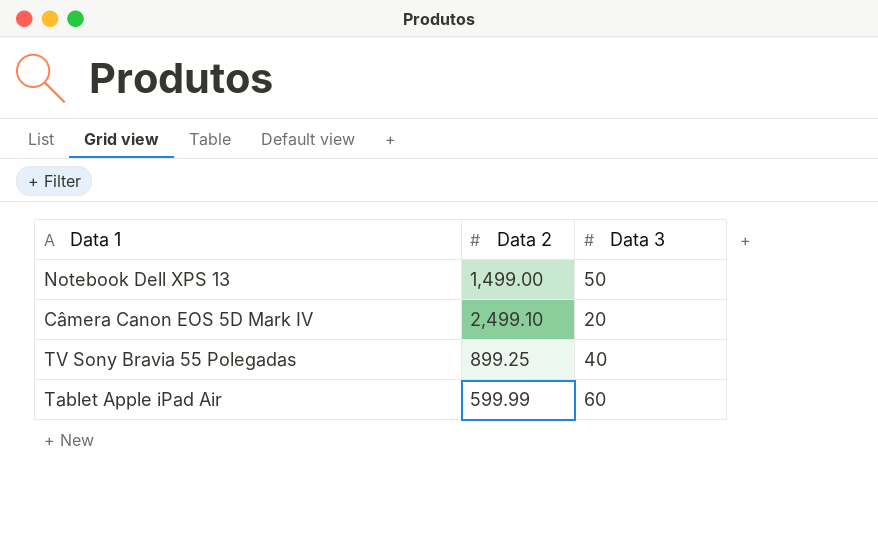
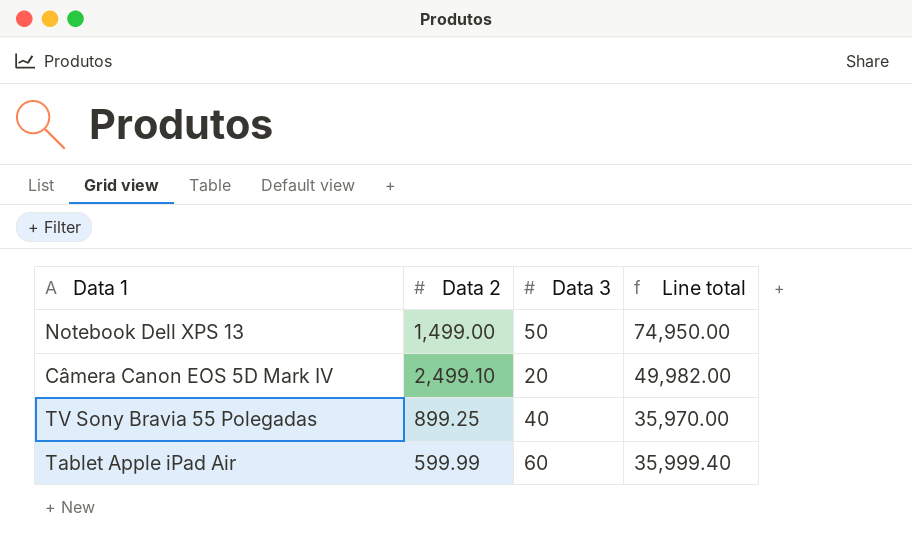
column Line total | formula: none -> [Data 2] * [Data 3]

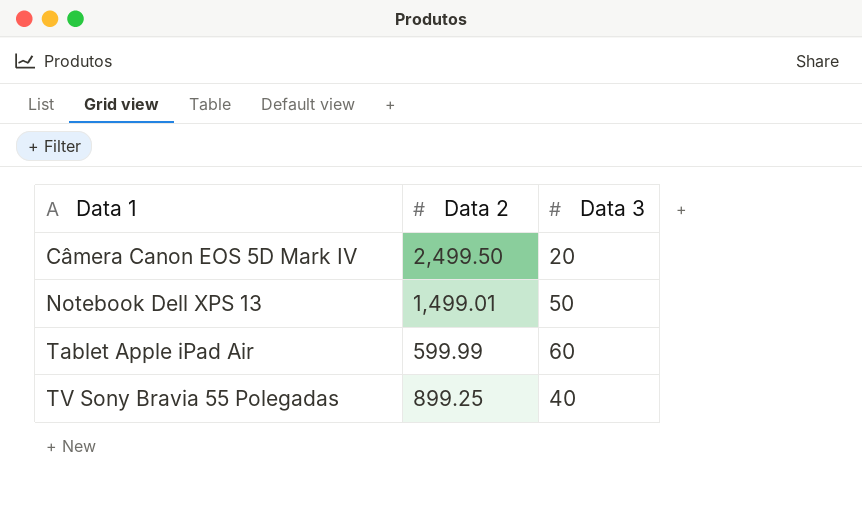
row order: none -> Data 1 ascending
column Line total | formula: [Data 2] * [Data 3] -> none
Câmera Canon EOS 5D Mark IV | Data 2: 2,499.10 -> 2,499.50
Notebook Dell XPS 13 | Data 2: 1,499.00 -> 1,499.01

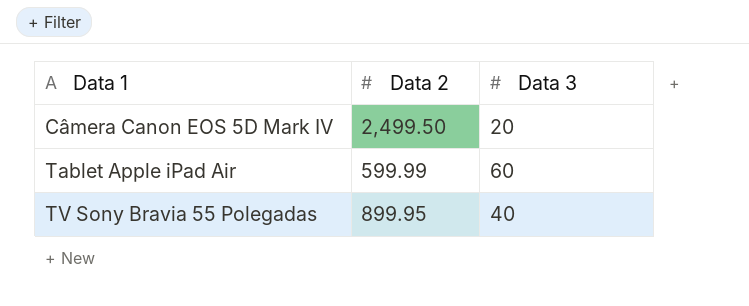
row Notebook Dell XPS 13: 1,499.01 | 50 -> none
TV Sony Bravia 55 Polegadas | Data 2: 899.25 -> 899.95

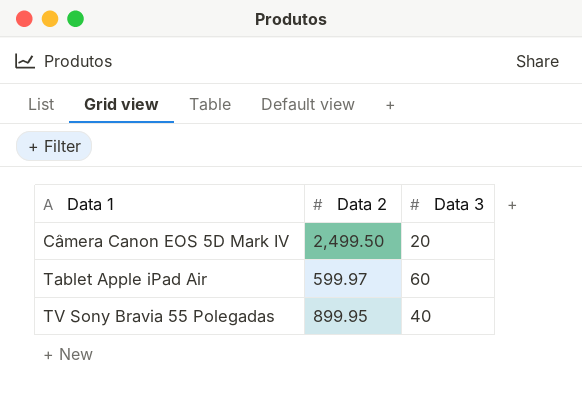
Tablet Apple iPad Air | Data 2: 599.99 -> 599.97

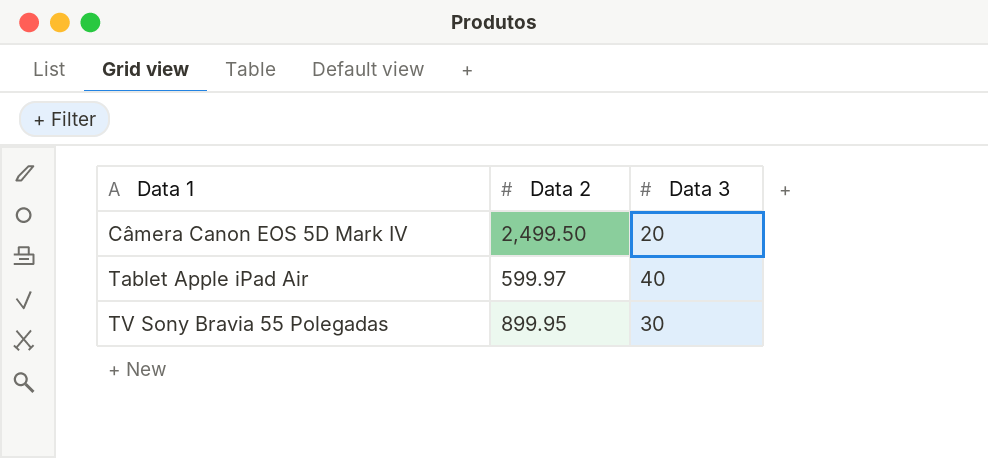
Tablet Apple iPad Air | Data 3: 60 -> 40
TV Sony Bravia 55 Polegadas | Data 3: 40 -> 30

